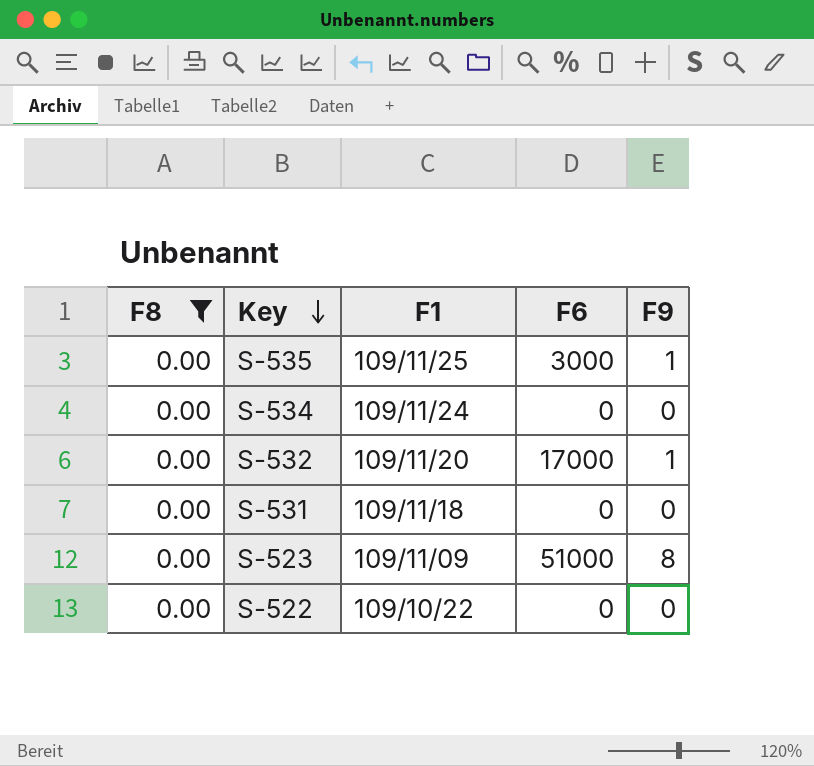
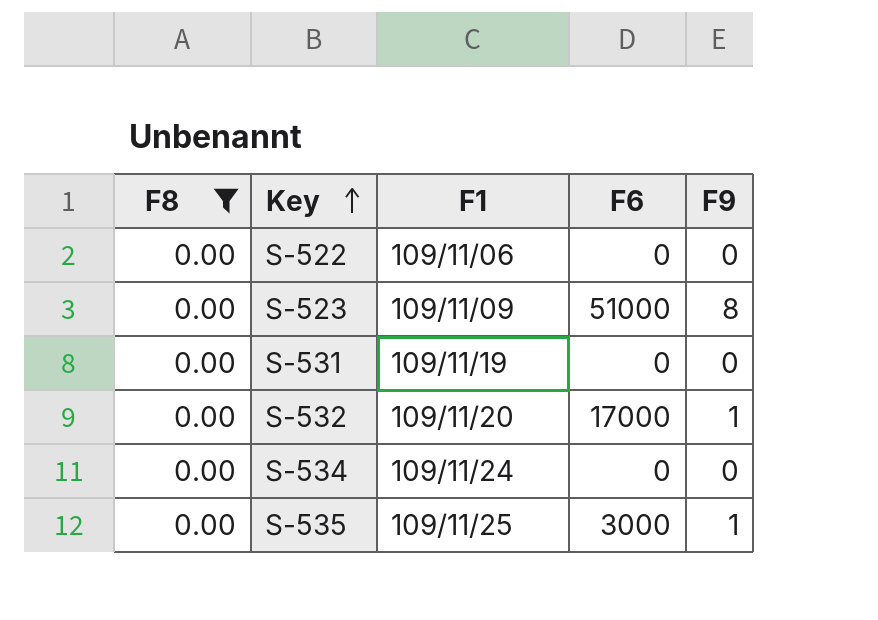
row order: Key descending -> Key ascending
S-522 | F1: 109/10/22 -> 109/11/06
S-531 | F1: 109/11/18 -> 109/11/19

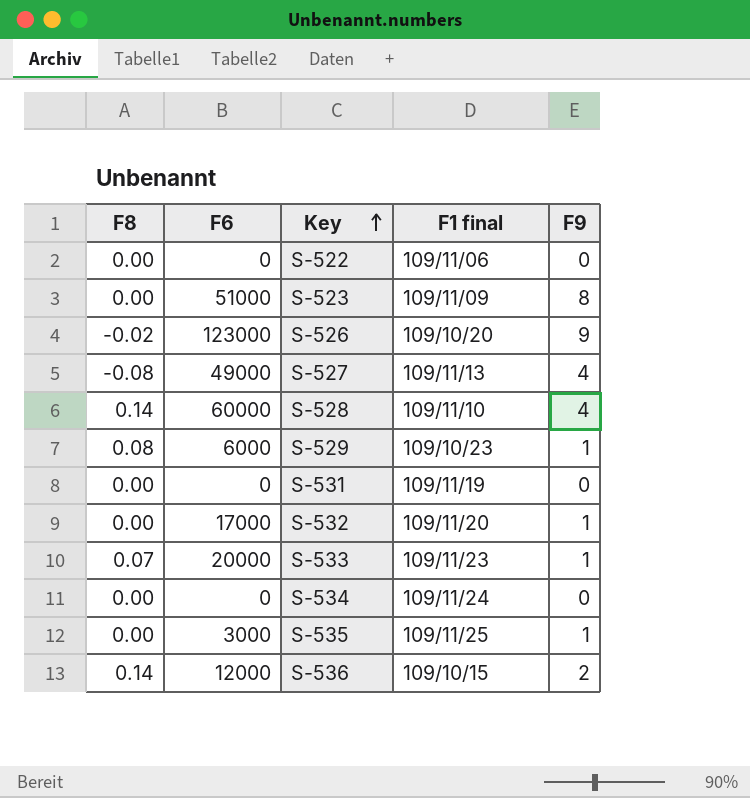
filter: F8 = 0.00 -> none
column F6 | position: 4 -> 2
column name: F1 -> F1 final

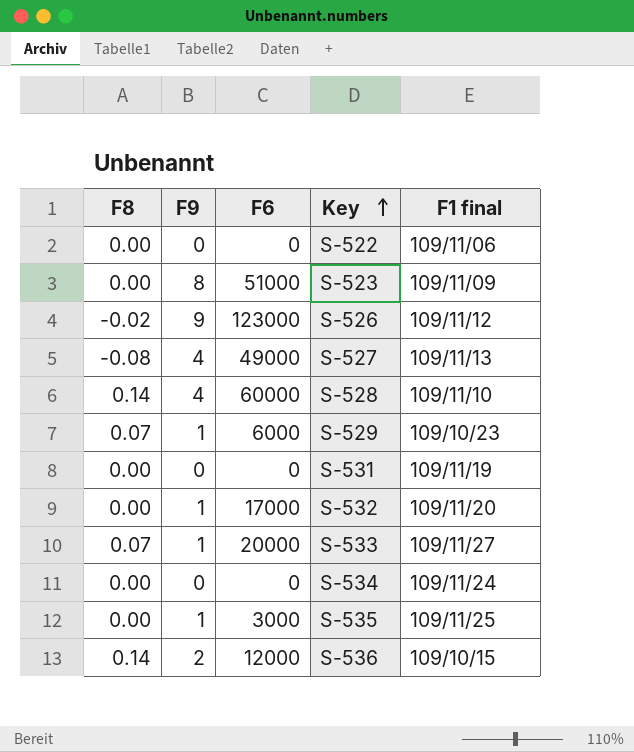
column F9 | position: 5 -> 2
S-526 | F1 final: 109/10/20 -> 109/11/12
S-529 | F8: 0.08 -> 0.07
S-533 | F1 final: 109/11/23 -> 109/11/27

